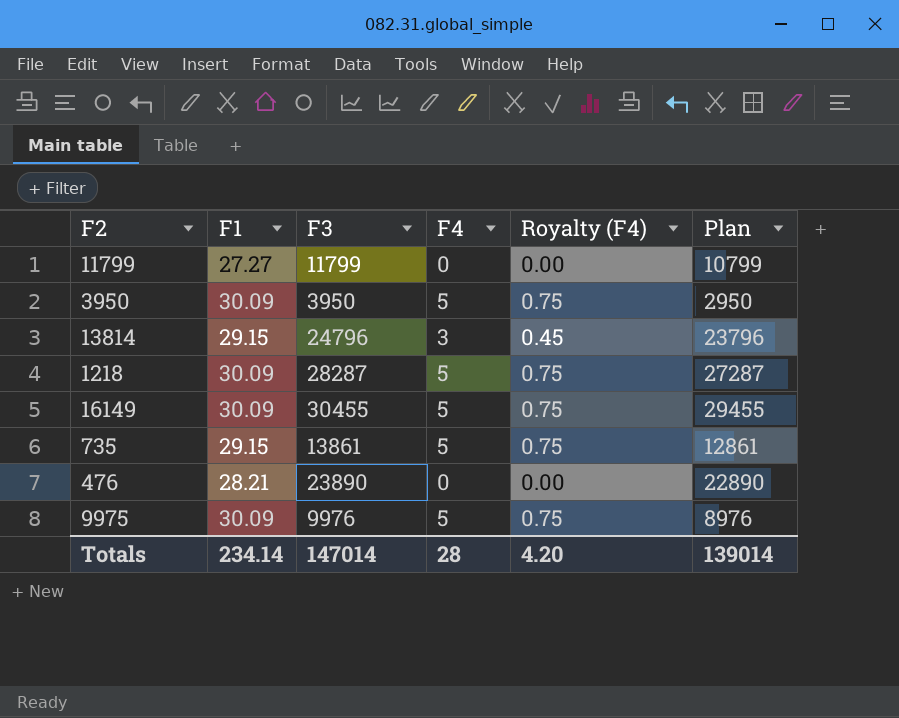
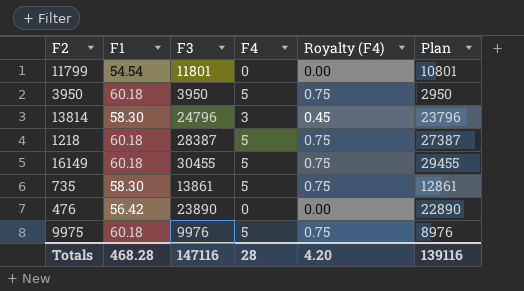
11799 | F1: 27.27 -> 54.54
11799 | F3: 11799 -> 11801
11799 | Plan: 10799 -> 10801
3950 | F1: 30.09 -> 60.18
13814 | F1: 29.15 -> 58.30
1218 | F1: 30.09 -> 60.18
1218 | F3: 28287 -> 28387
1218 | Plan: 27287 -> 27387
16149 | F1: 30.09 -> 60.18
735 | F1: 29.15 -> 58.30
476 | F1: 28.21 -> 56.42
9975 | F1: 30.09 -> 60.18
Totals | F1: 234.14 -> 468.28
Totals | F3: 147014 -> 147116
Totals | Plan: 139014 -> 139116

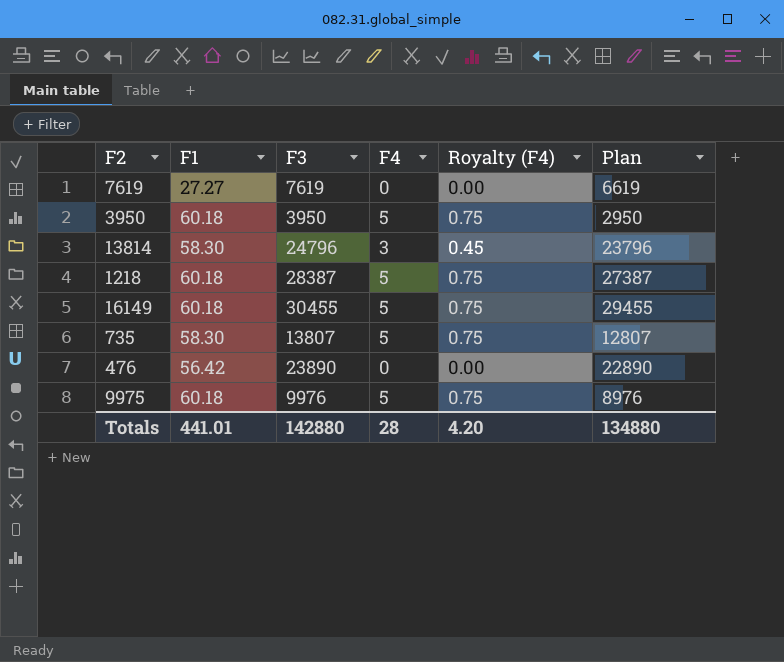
row 11799: 54.54 | 11801 | 0 | 0.00 | 10801 -> none
row 7619: none -> 27.27 | 7619 | 0 | 0.00 | 6619
735 | F3: 13861 -> 13807
735 | Plan: 12861 -> 12807
Totals | F1: 468.28 -> 441.01
Totals | F3: 147116 -> 142880
Totals | Plan: 139116 -> 134880

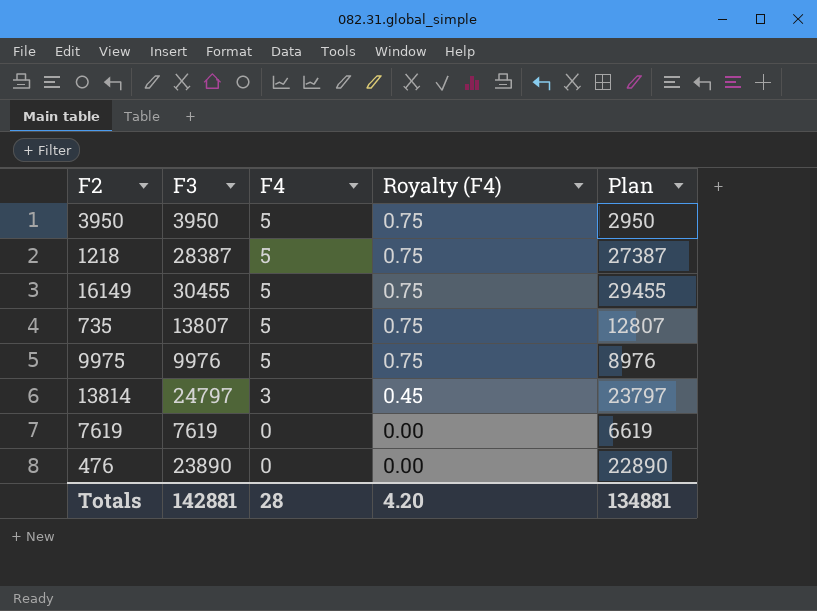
row order: none -> F4 descending
column F1 | position: 2 -> none
13814 | F3: 24796 -> 24797
13814 | Plan: 23796 -> 23797
Totals | F3: 142880 -> 142881
Totals | Plan: 134880 -> 134881

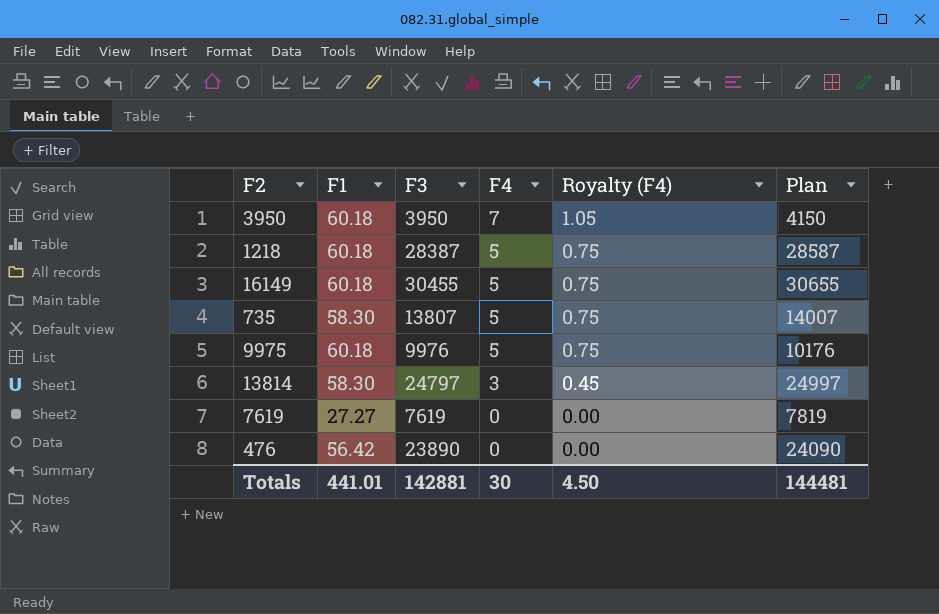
column F1 | position: none -> 2
column Plan | formula: [F3] - 1000 -> [F3] + 200
3950 | F4: 5 -> 7
3950 | Royalty (F4): 0.75 -> 1.05
Totals | F4: 28 -> 30
Totals | Royalty (F4): 4.20 -> 4.50
Totals | Plan: 134881 -> 144481

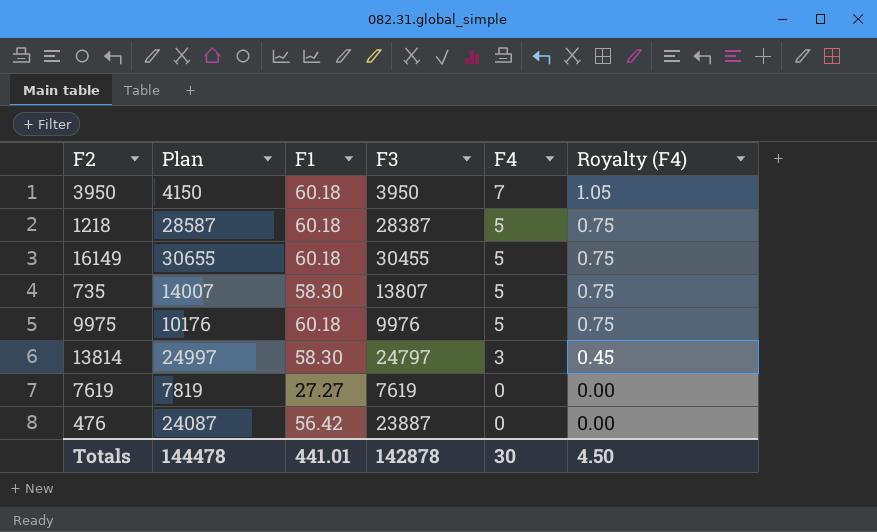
column Plan | position: 6 -> 2
476 | Plan: 24090 -> 24087
476 | F3: 23890 -> 23887
Totals | Plan: 144481 -> 144478
Totals | F3: 142881 -> 142878

